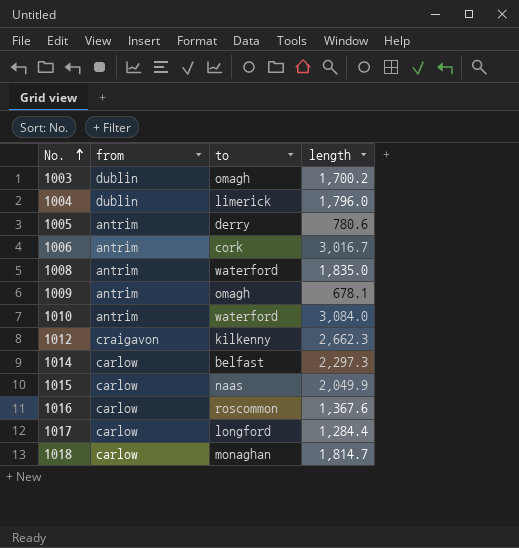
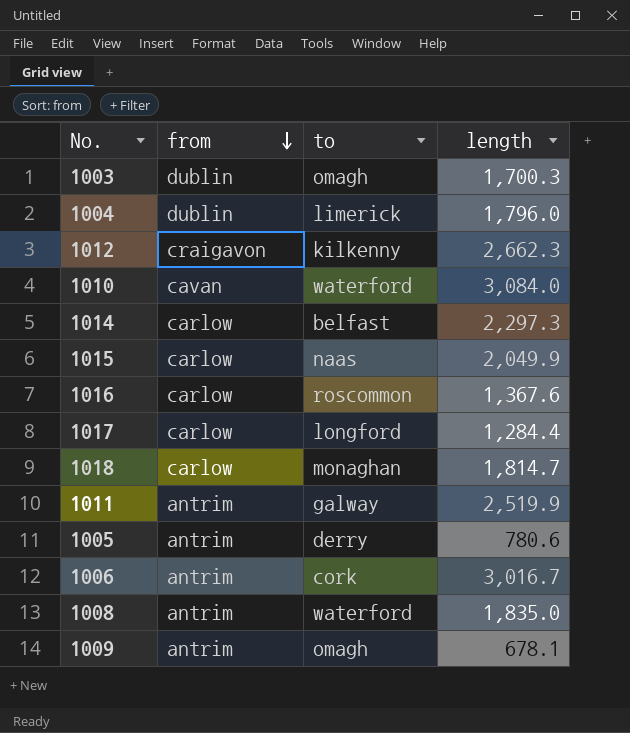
row order: No. ascending -> from descending
1003 | length: 1,700.2 -> 1,700.3
1010 | from: antrim -> cavan
row 1011: none -> antrim | galway | 2,519.9

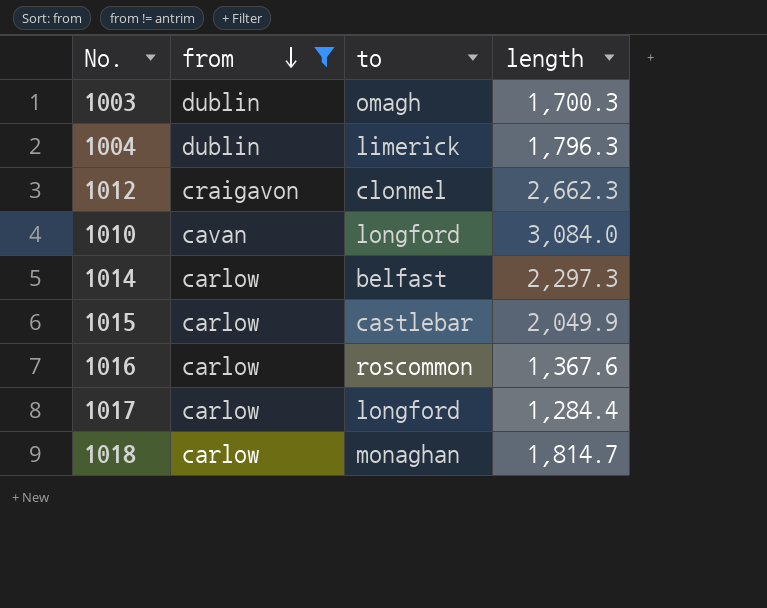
filter: none -> from != antrim
1004 | length: 1,796.0 -> 1,796.3
1012 | to: kilkenny -> clonmel
1010 | to: waterford -> longford
1015 | to: naas -> castlebar

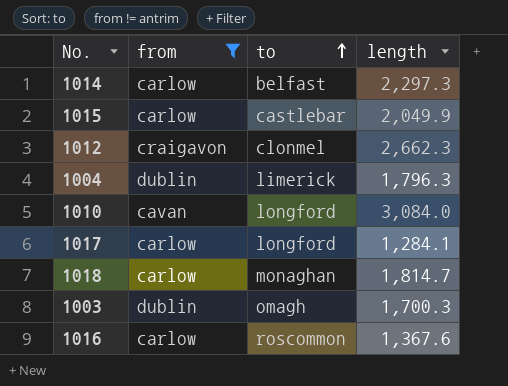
row order: from descending -> to ascending
1017 | length: 1,284.4 -> 1,284.1

